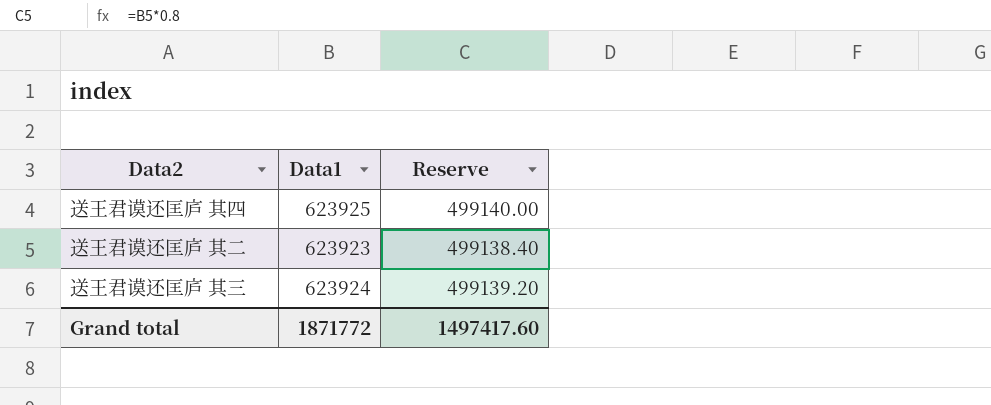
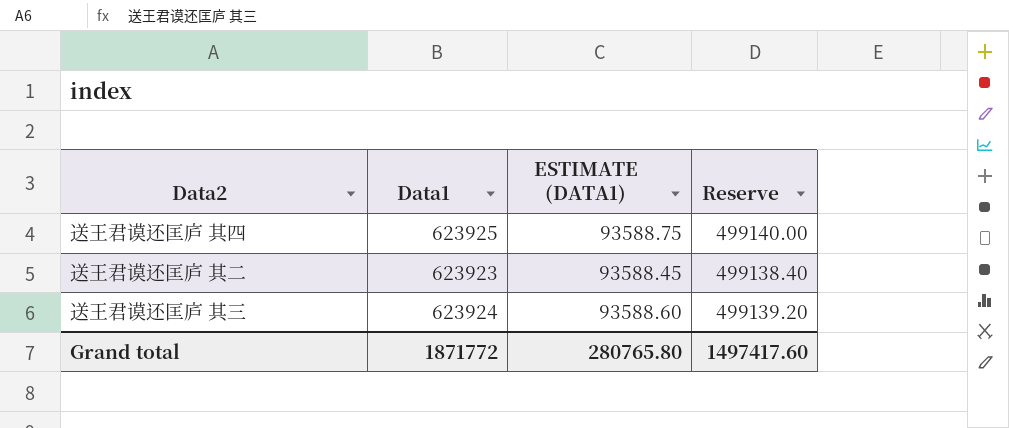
column ESTIMATE (DATA1) | formula: none -> [Data1] * 0.15

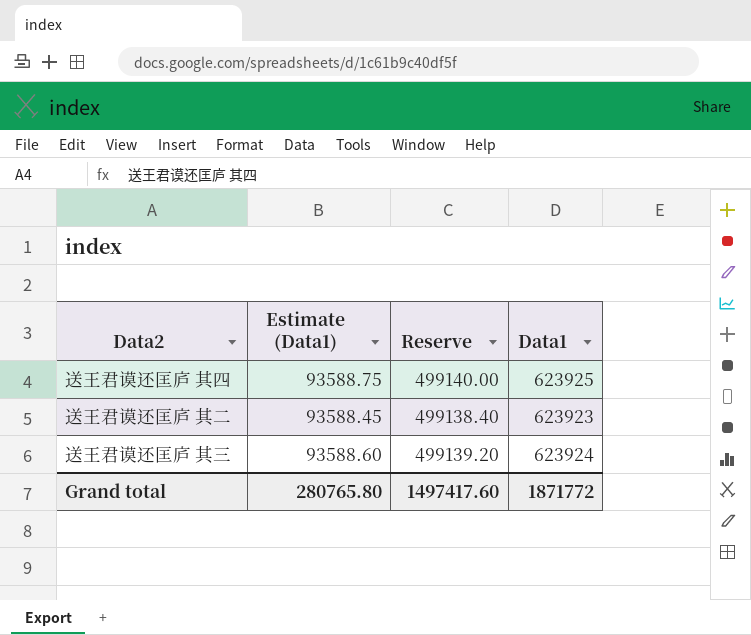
column name: ESTIMATE (DATA1) -> Estimate (Data1)
column Data1 | position: 2 -> 4

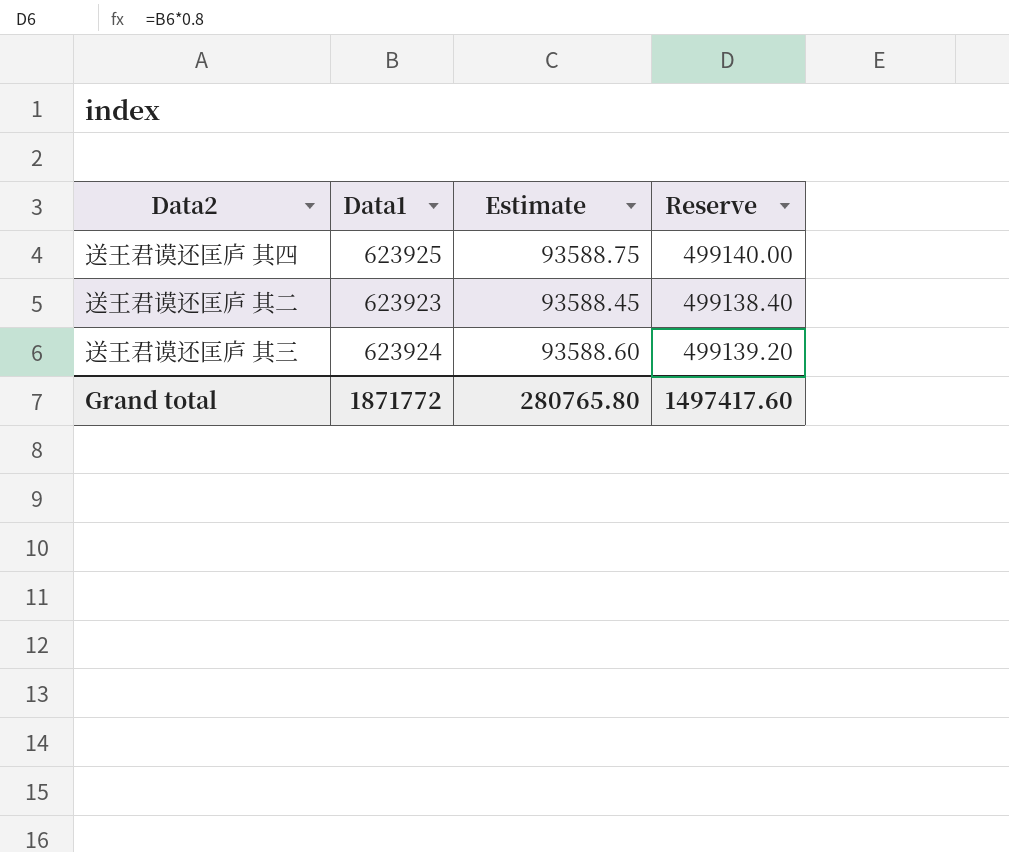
column Data1 | position: 4 -> 2
column name: Estimate (Data1) -> Estimate

